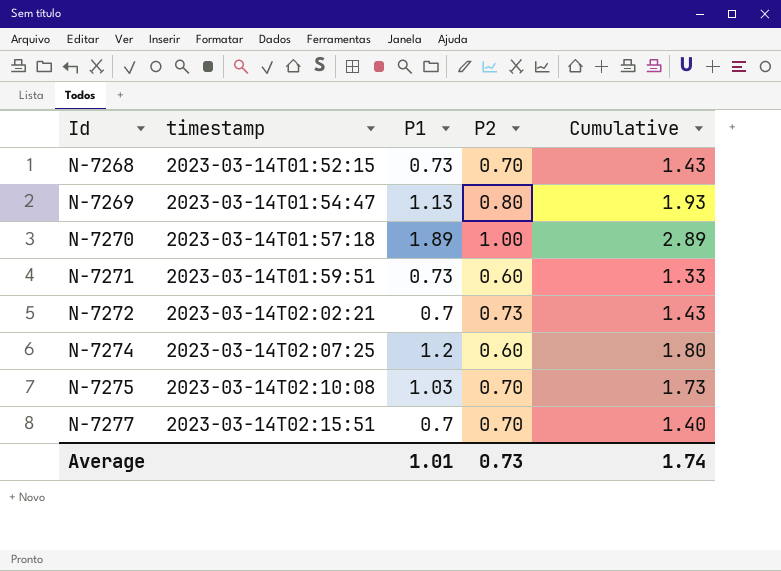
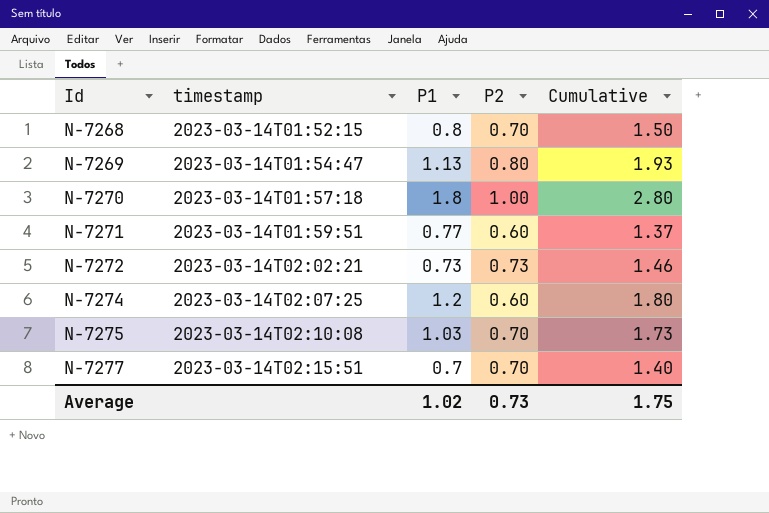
N-7268 | P1: 0.73 -> 0.8
N-7268 | Cumulative: 1.43 -> 1.50
N-7270 | P1: 1.89 -> 1.8
N-7270 | Cumulative: 2.89 -> 2.80
N-7271 | P1: 0.73 -> 0.77
N-7271 | Cumulative: 1.33 -> 1.37
N-7272 | P1: 0.7 -> 0.73
N-7272 | Cumulative: 1.43 -> 1.46
Average | P1: 1.01 -> 1.02
Average | Cumulative: 1.74 -> 1.75

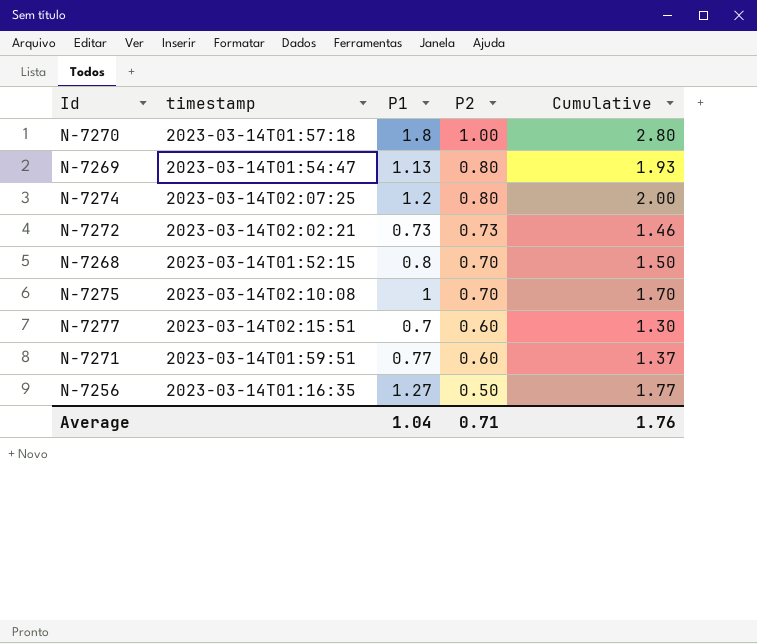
row order: Id ascending -> P2 descending
N-7274 | P2: 0.60 -> 0.80
N-7274 | Cumulative: 1.80 -> 2.00
N-7275 | P1: 1.03 -> 1
N-7275 | Cumulative: 1.73 -> 1.70
N-7277 | P2: 0.70 -> 0.60
N-7277 | Cumulative: 1.40 -> 1.30
row N-7256: none -> 2023-03-14T01:16:35 | 1.27 | 0.50 | 1.77
Average | P1: 1.02 -> 1.04
Average | P2: 0.73 -> 0.71
Average | Cumulative: 1.75 -> 1.76

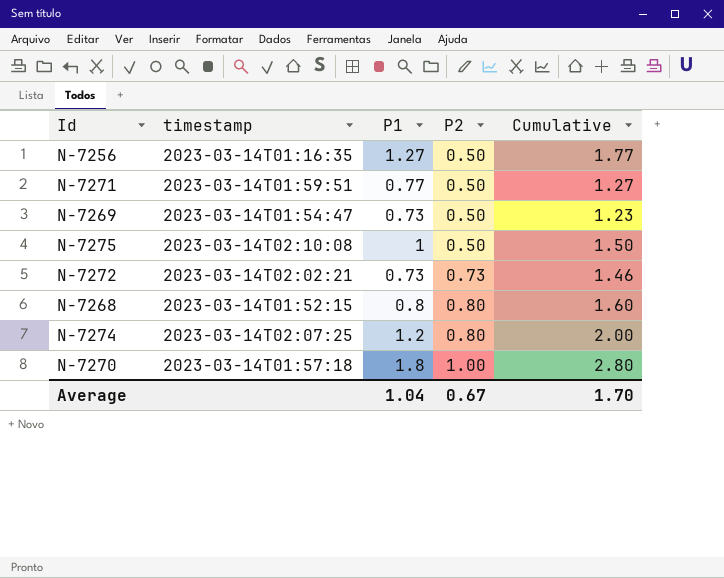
row order: P2 descending -> P2 ascending
row N-7277: 2023-03-14T02:15:51 | 0.7 | 0.60 | 1.30 -> none
N-7271 | P2: 0.60 -> 0.50
N-7271 | Cumulative: 1.37 -> 1.27
N-7269 | P1: 1.13 -> 0.73
N-7269 | P2: 0.80 -> 0.50
N-7269 | Cumulative: 1.93 -> 1.23
N-7275 | P2: 0.70 -> 0.50
N-7275 | Cumulative: 1.70 -> 1.50
N-7268 | P2: 0.70 -> 0.80
N-7268 | Cumulative: 1.50 -> 1.60
Average | P2: 0.71 -> 0.67
Average | Cumulative: 1.76 -> 1.70

